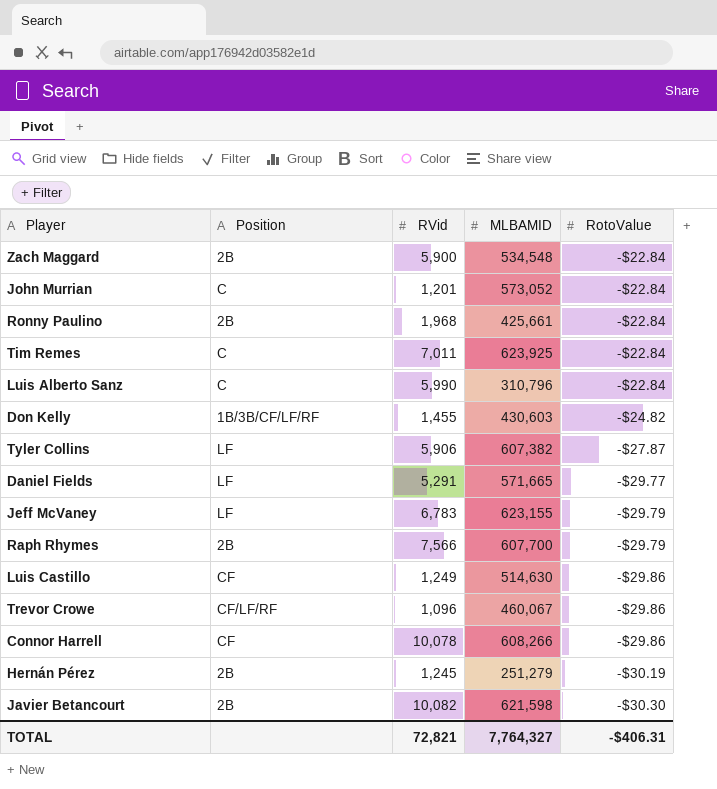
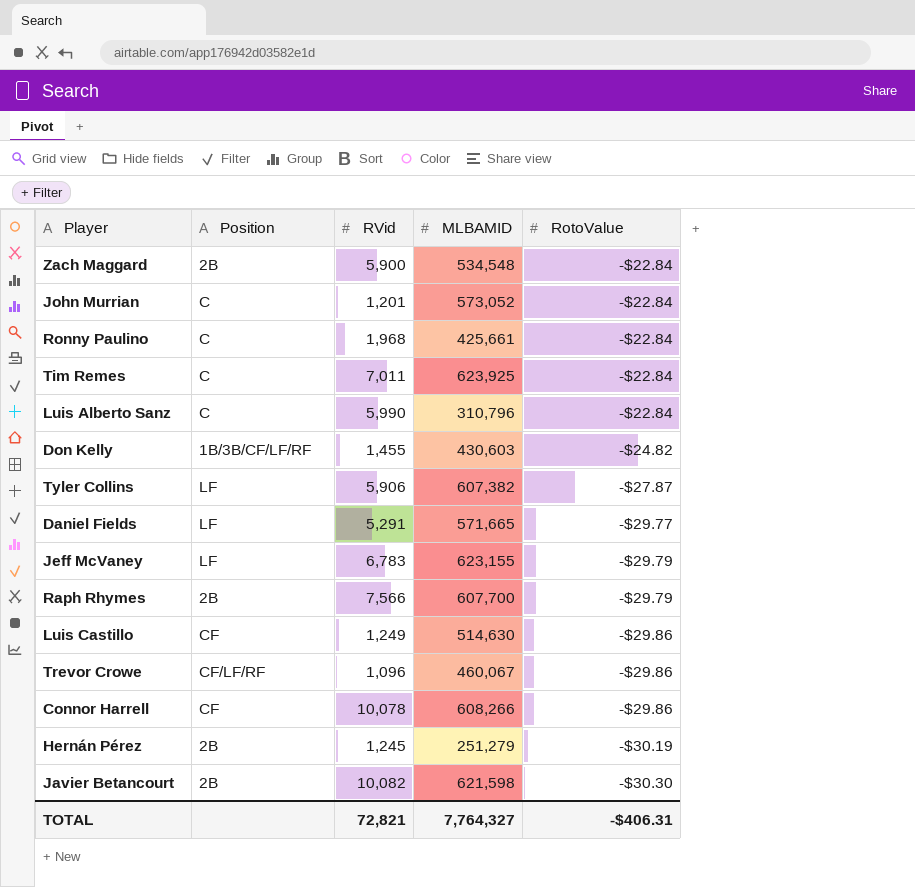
Ronny Paulino | Position: 2B -> C

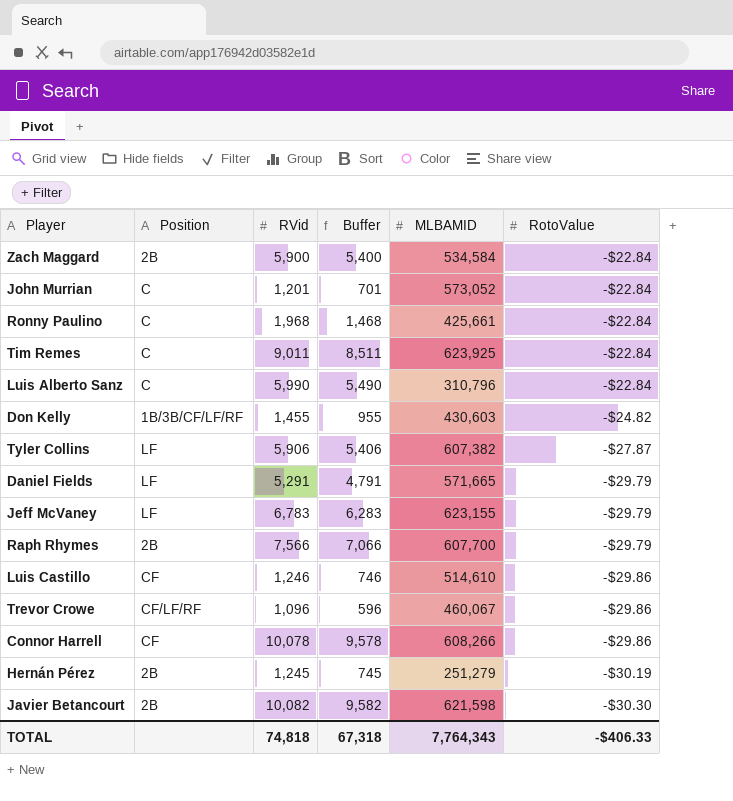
column Buffer | formula: none -> [RVid] - 500
Zach Maggard | MLBAMID: 534,548 -> 534,584
Tim Remes | RVid: 7,011 -> 9,011
Daniel Fields | RotoValue: -$29.77 -> -$29.79
Luis Castillo | RVid: 1,249 -> 1,246
Luis Castillo | MLBAMID: 514,630 -> 514,610
TOTAL | RVid: 72,821 -> 74,818
TOTAL | MLBAMID: 7,764,327 -> 7,764,343
TOTAL | RotoValue: -$406.31 -> -$406.33

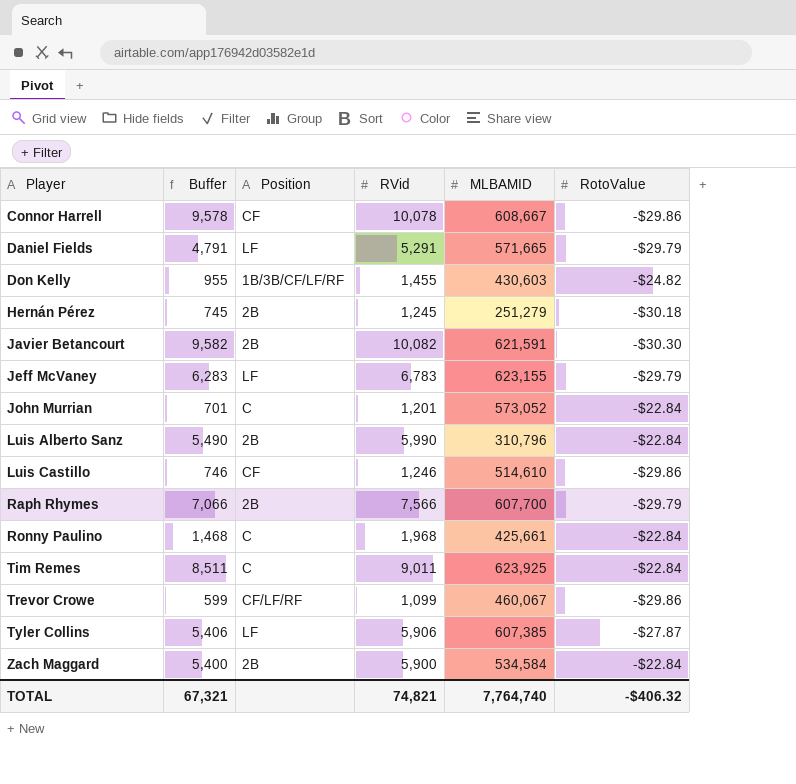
row order: RotoValue descending -> Player ascending
column Buffer | position: 4 -> 2
Connor Harrell | MLBAMID: 608,266 -> 608,667
Hernán Pérez | RotoValue: -$30.19 -> -$30.18
Javier Betancourt | MLBAMID: 621,598 -> 621,591
Luis Alberto Sanz | Position: C -> 2B
Trevor Crowe | Buffer: 596 -> 599
Trevor Crowe | RVid: 1,096 -> 1,099
Tyler Collins | MLBAMID: 607,382 -> 607,385
TOTAL | Buffer: 67,318 -> 67,321
TOTAL | RVid: 74,818 -> 74,821
TOTAL | MLBAMID: 7,764,343 -> 7,764,740
TOTAL | RotoValue: -$406.33 -> -$406.32

